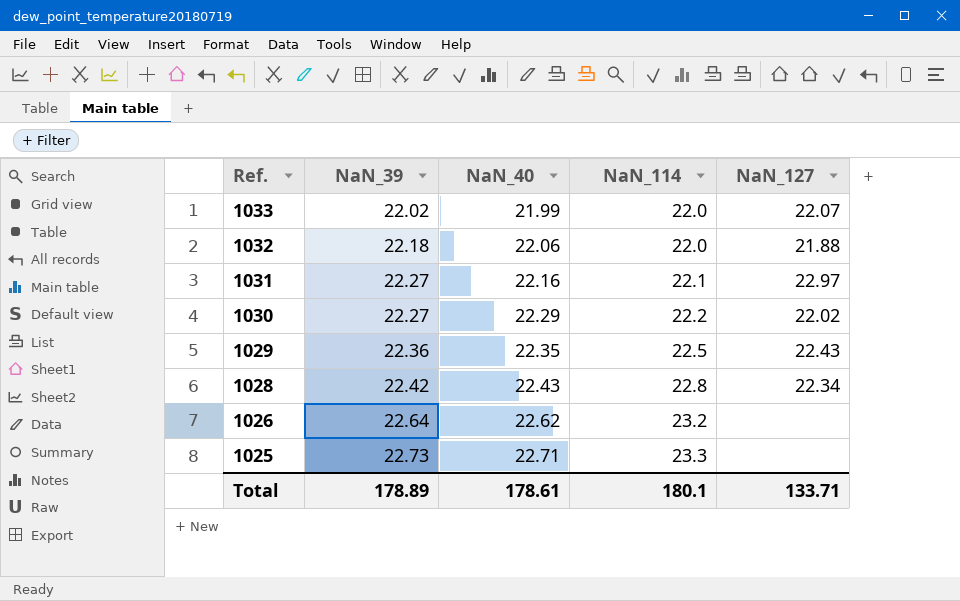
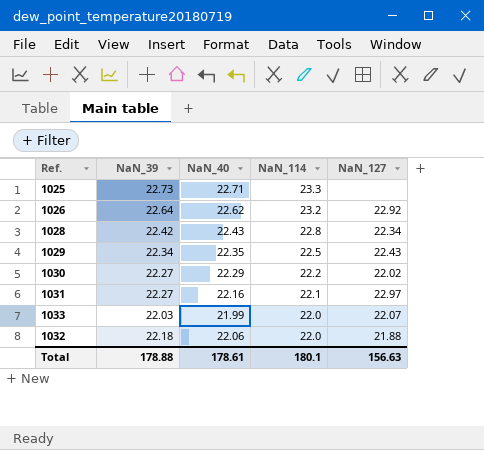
row order: Ref. descending -> NaN_114 descending
1026 | NaN_127: none -> 22.92
1029 | NaN_39: 22.36 -> 22.34
1033 | NaN_39: 22.02 -> 22.03
Total | NaN_39: 178.89 -> 178.88
Total | NaN_127: 133.71 -> 156.63

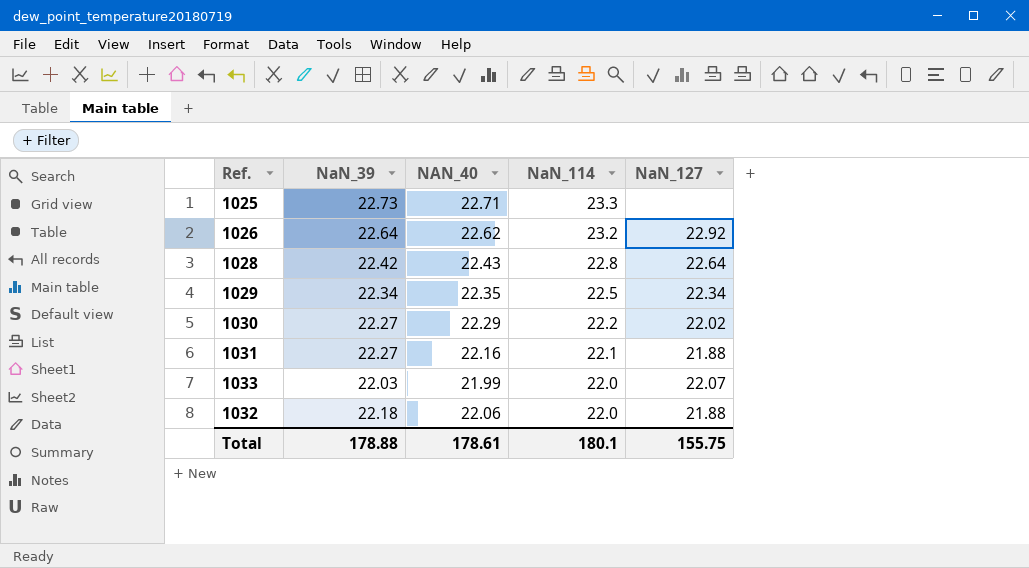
column name: NaN_40 -> NAN_40
1028 | NaN_127: 22.34 -> 22.64
1029 | NaN_127: 22.43 -> 22.34
1031 | NaN_127: 22.97 -> 21.88
Total | NaN_127: 156.63 -> 155.75

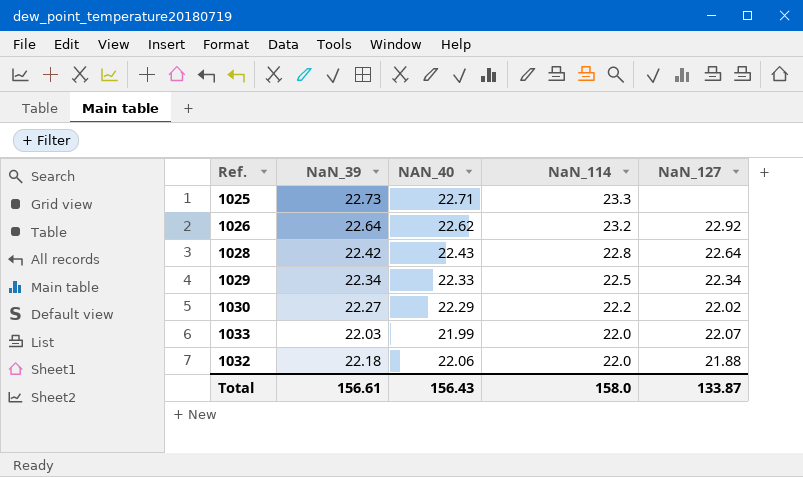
row 1031: 22.27 | 22.16 | 22.1 | 21.88 -> none
1029 | NAN_40: 22.35 -> 22.33
Total | NaN_39: 178.88 -> 156.61
Total | NAN_40: 178.61 -> 156.43
Total | NaN_114: 180.1 -> 158.0
Total | NaN_127: 155.75 -> 133.87

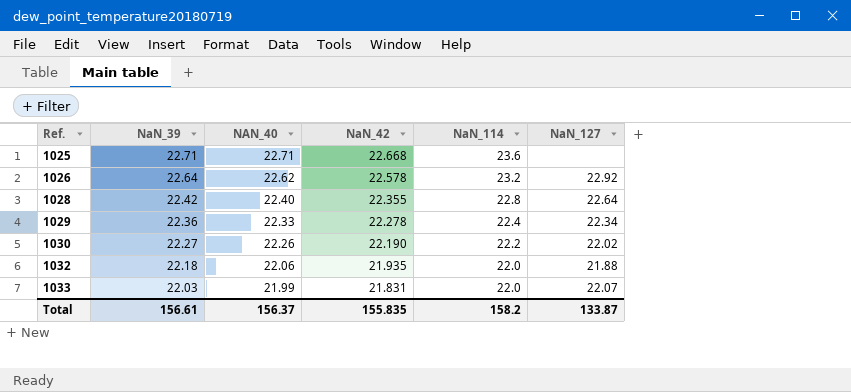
row order: NaN_114 descending -> Ref. ascending
column NaN_42 | position: none -> 4
1025 | NaN_39: 22.73 -> 22.71
1025 | NaN_114: 23.3 -> 23.6
1028 | NAN_40: 22.43 -> 22.40
1029 | NaN_39: 22.34 -> 22.36
1029 | NaN_114: 22.5 -> 22.4
1030 | NAN_40: 22.29 -> 22.26
Total | NAN_40: 156.43 -> 156.37
Total | NaN_114: 158.0 -> 158.2

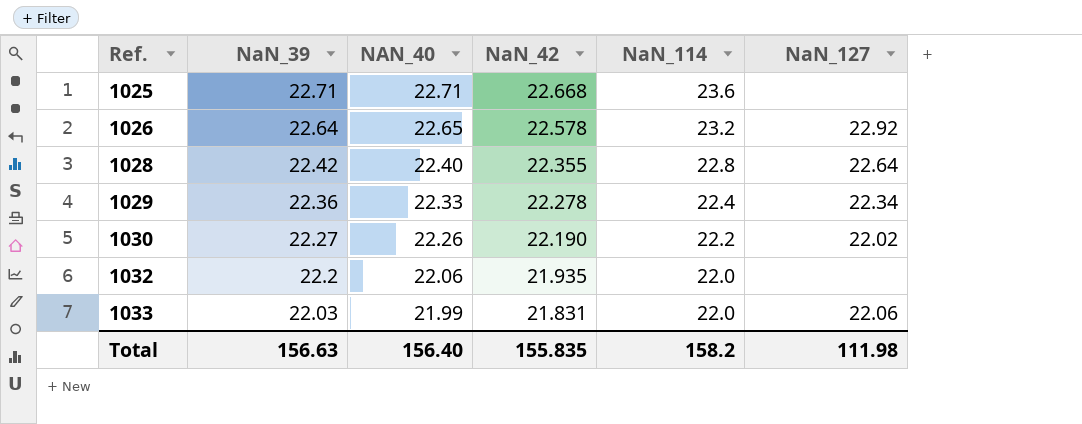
1026 | NAN_40: 22.62 -> 22.65
1032 | NaN_39: 22.18 -> 22.2
1032 | NaN_127: 21.88 -> none
1033 | NaN_127: 22.07 -> 22.06
Total | NaN_39: 156.61 -> 156.63
Total | NAN_40: 156.37 -> 156.40
Total | NaN_127: 133.87 -> 111.98

